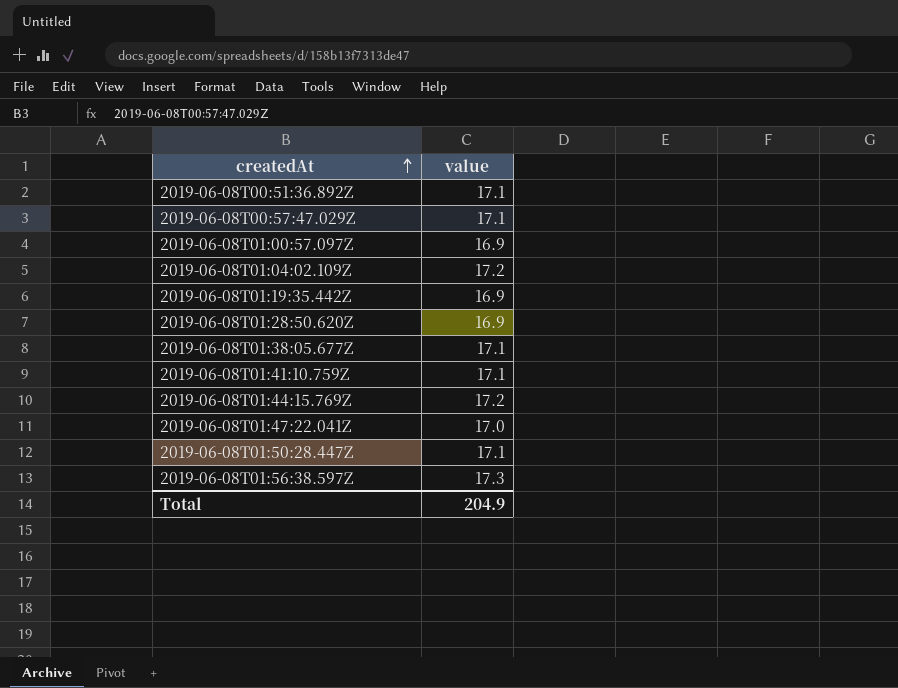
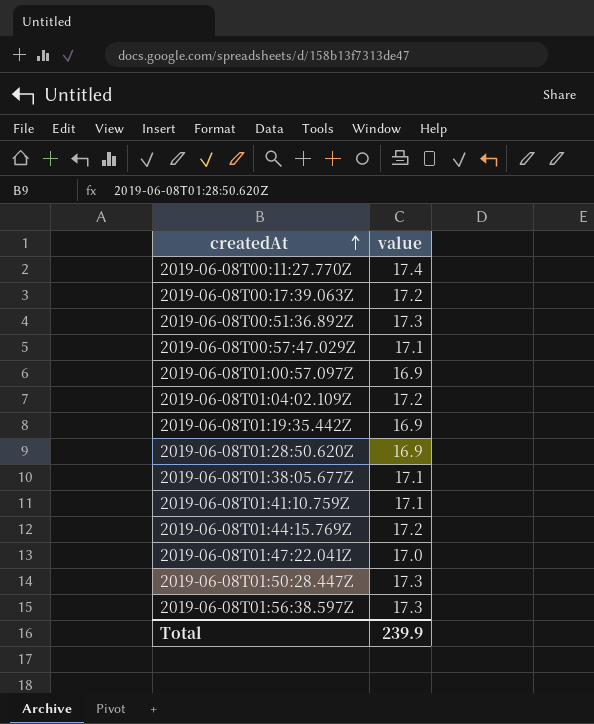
row 2019-06-08T00:11:27.770Z: none -> 17.4
row 2019-06-08T00:17:39.063Z: none -> 17.2
2019-06-08T00:51:36.892Z | value: 17.1 -> 17.3
2019-06-08T01:50:28.447Z | value: 17.1 -> 17.3
Total | value: 204.9 -> 239.9

